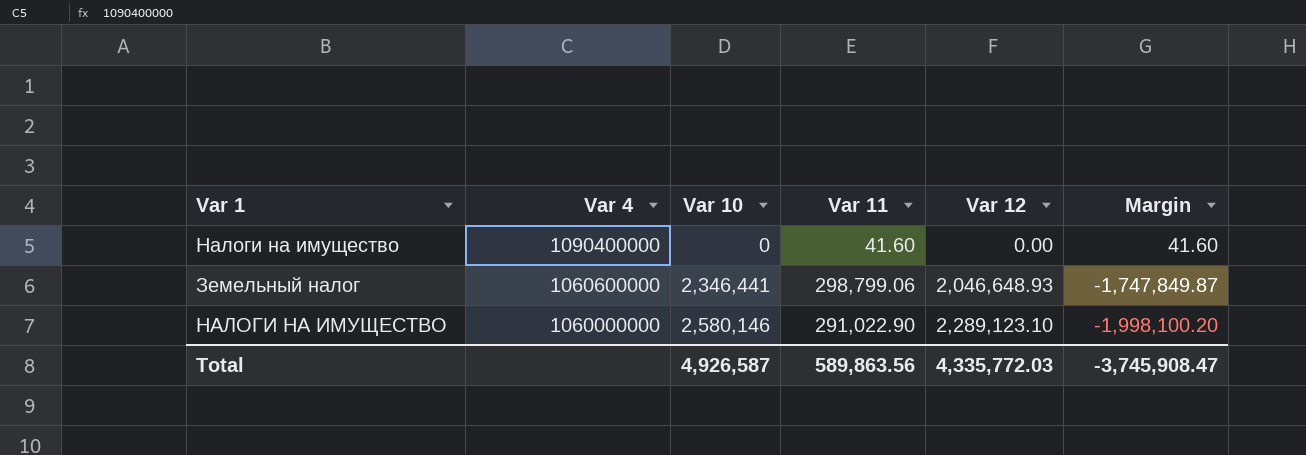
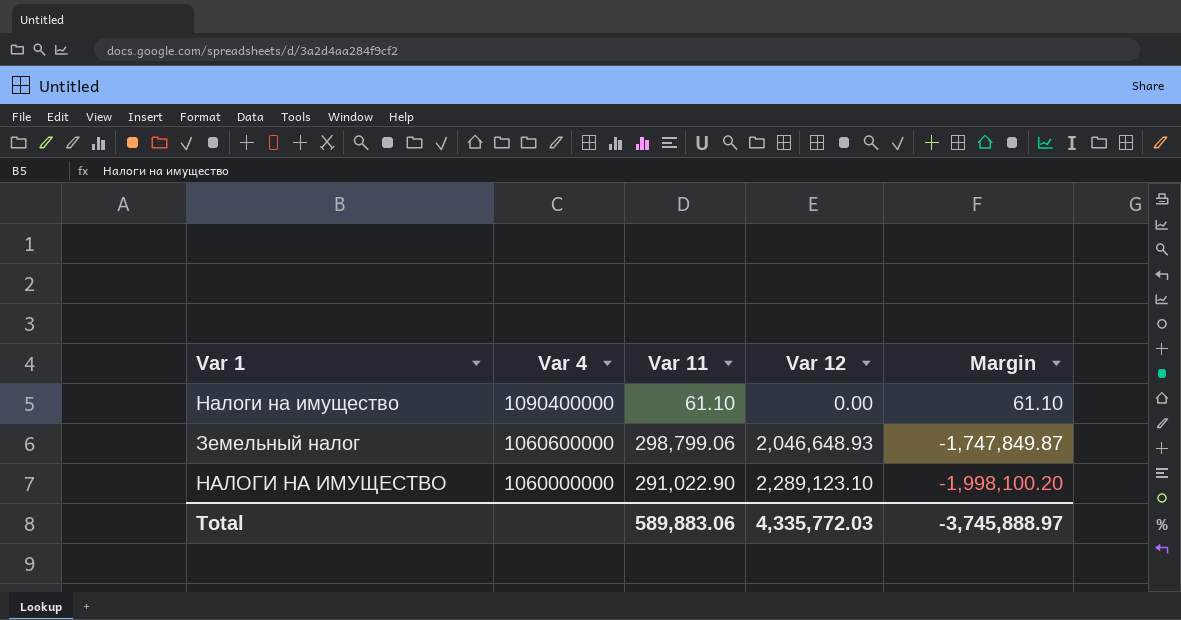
column Var 10 | position: 3 -> none
Налоги на имущество | Var 11: 41.60 -> 61.10
Налоги на имущество | Margin: 41.60 -> 61.10
Total | Var 11: 589,863.56 -> 589,883.06
Total | Margin: -3,745,908.47 -> -3,745,888.97

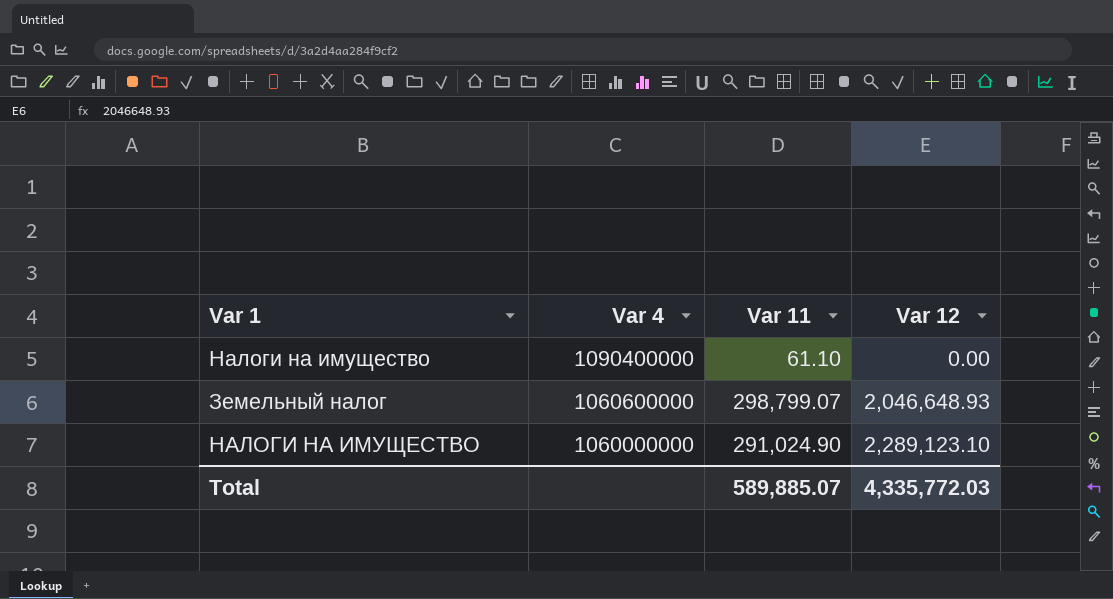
column Margin | formula: [Var 11] - [Var 12] -> none
Земельный налог | Var 11: 298,799.06 -> 298,799.07
НАЛОГИ НА ИМУЩЕСТВО | Var 11: 291,022.90 -> 291,024.90
Total | Var 11: 589,883.06 -> 589,885.07

